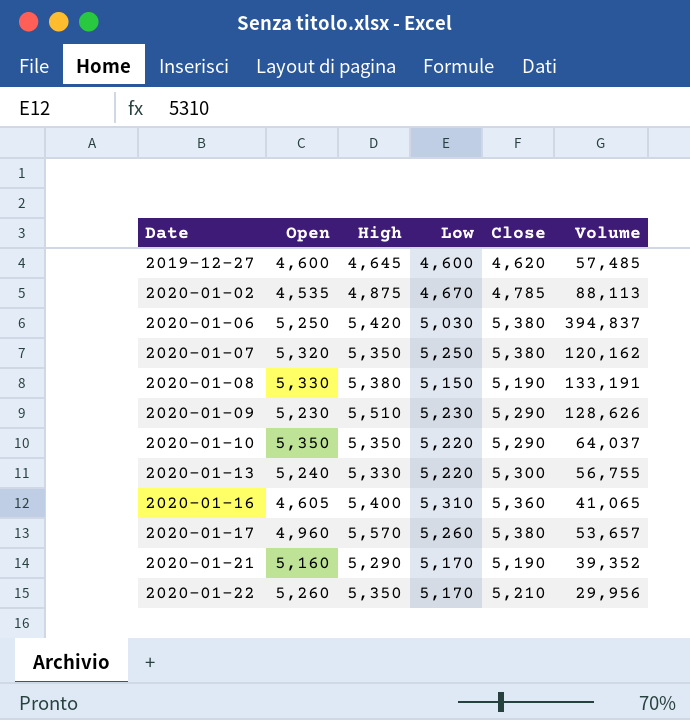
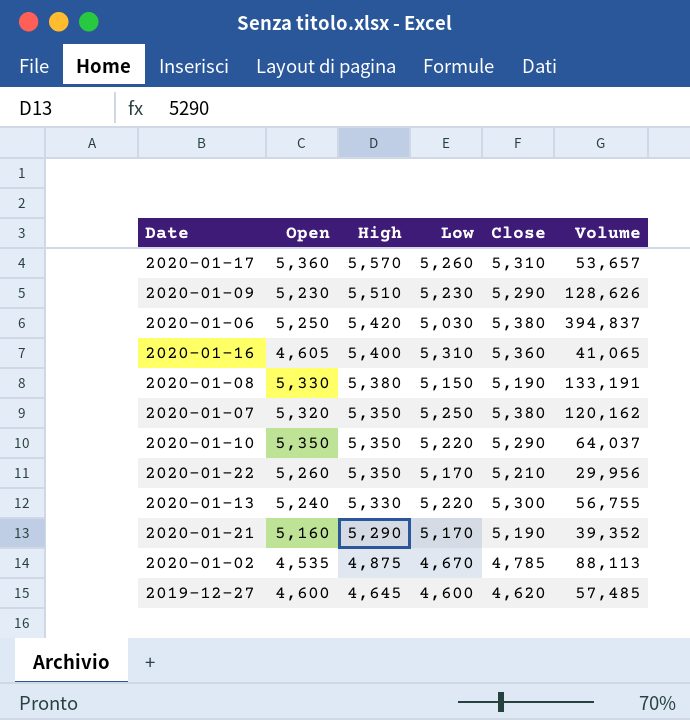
row order: Date ascending -> High descending
2020-01-17 | Open: 4,960 -> 5,360
2020-01-17 | Close: 5,380 -> 5,310

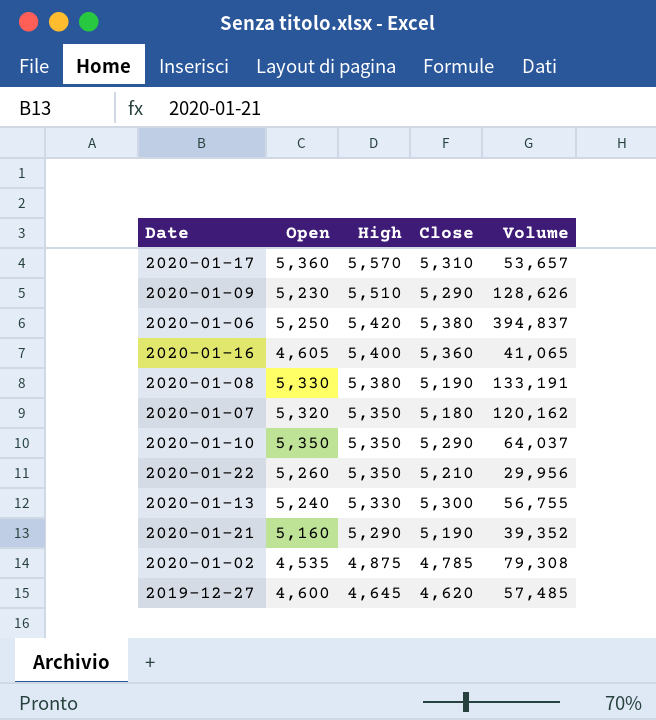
column Low | position: 4 -> none
2020-01-07 | Close: 5,380 -> 5,180
2020-01-02 | Volume: 88,113 -> 79,308

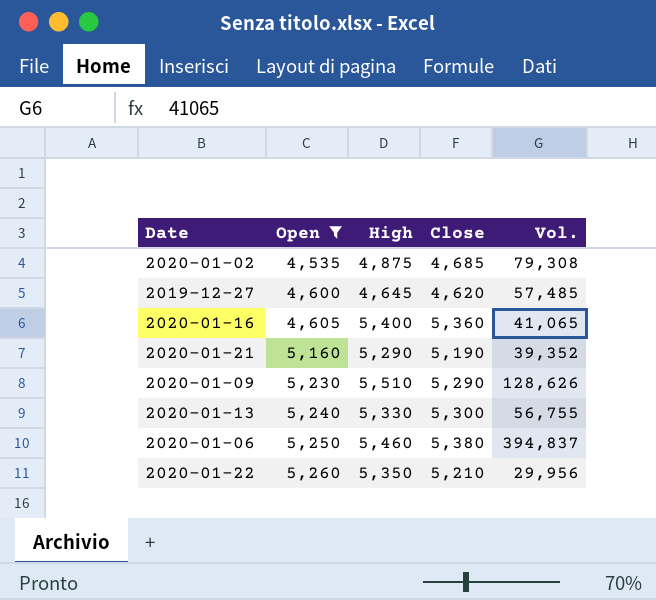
filter: none -> Open <= 5,260
row order: High descending -> Open ascending
column name: Volume -> Vol.
2020-01-02 | Close: 4,785 -> 4,685
2020-01-06 | High: 5,420 -> 5,460

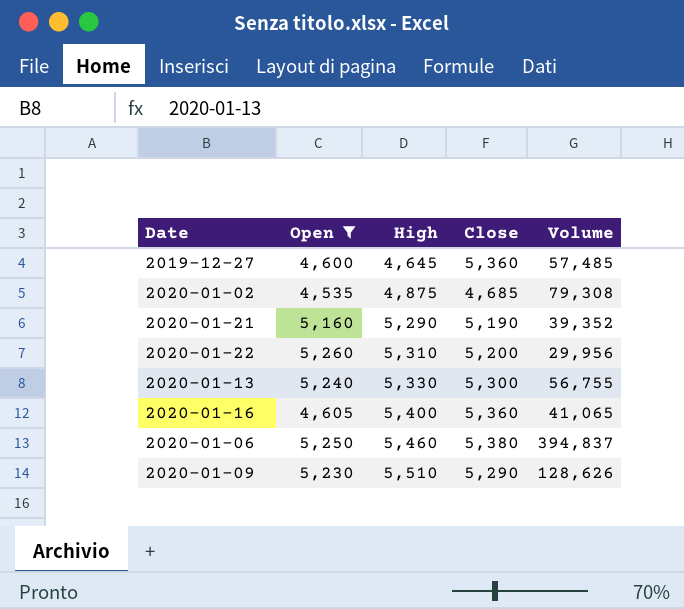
row order: Open ascending -> High ascending
column name: Vol. -> Volume
2019-12-27 | Close: 4,620 -> 5,360
2020-01-22 | High: 5,350 -> 5,310
2020-01-22 | Close: 5,210 -> 5,200

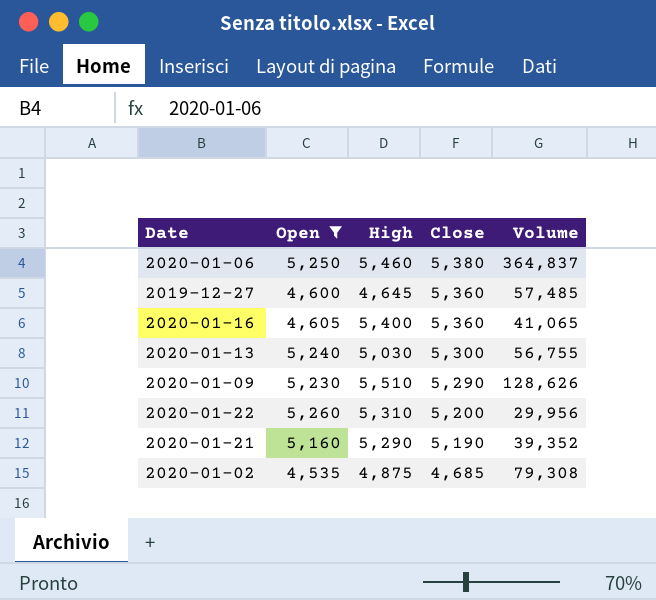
row order: High ascending -> Close descending
2020-01-06 | Volume: 394,837 -> 364,837
2020-01-13 | High: 5,330 -> 5,030

